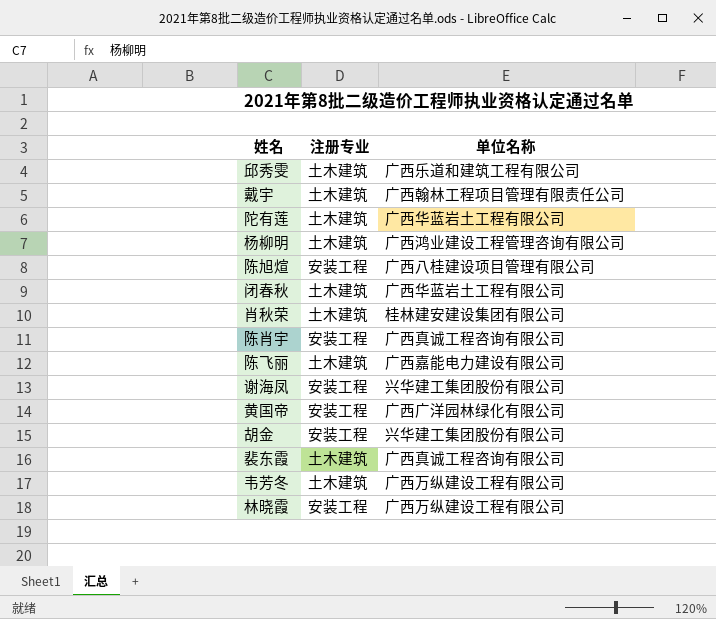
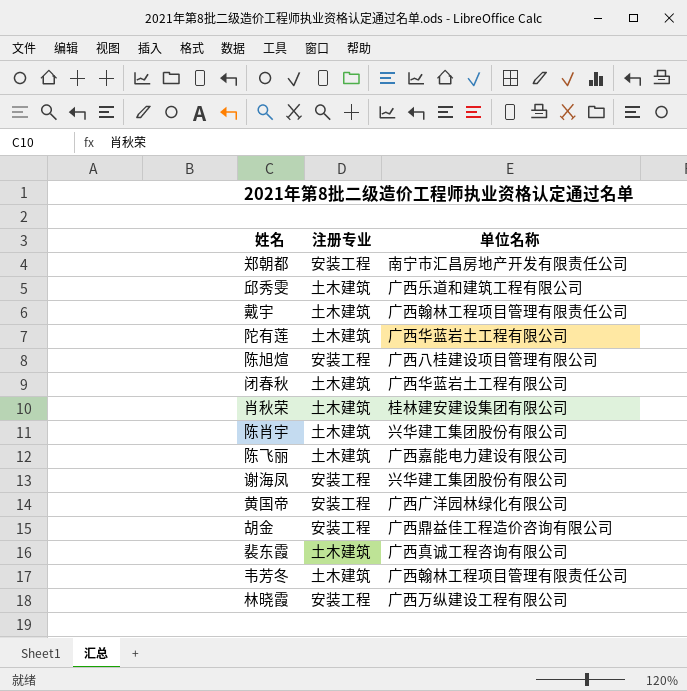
row 杨柳明: 土木建筑 | 广西鸿业建设工程管理咨询有限公司 -> none
row 郑朝都: none -> 安装工程 | 南宁市汇昌房地产开发有限责任公司
陈肖宇 | 注册专业: 安装工程 -> 土木建筑
陈肖宇 | 单位名称: 广西真诚工程咨询有限公司 -> 兴华建工集团股份有限公司
胡金 | 单位名称: 兴华建工集团股份有限公司 -> 广西鼎益佳工程造价咨询有限公司
韦芳冬 | 单位名称: 广西万纵建设工程有限公司 -> 广西翰林工程项目管理有限责任公司

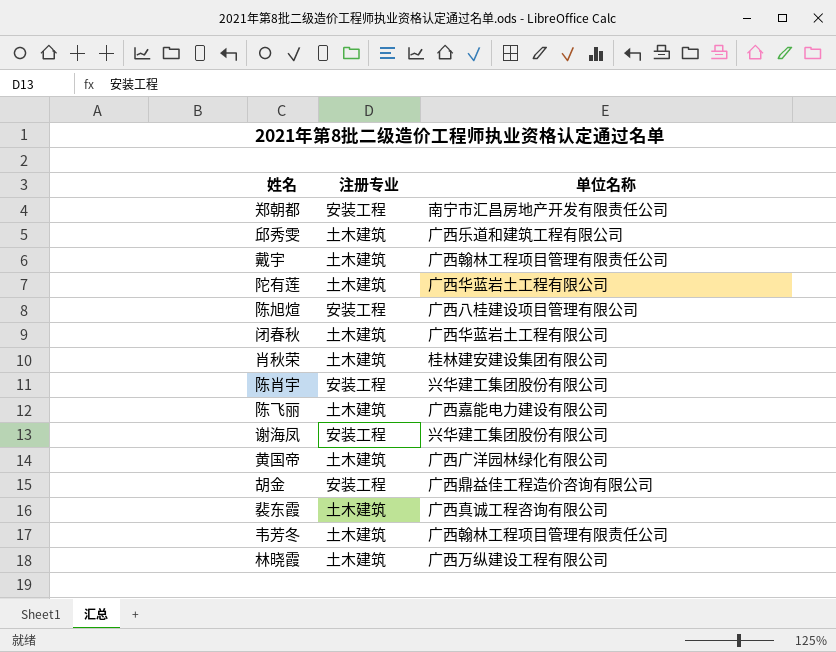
陈肖宇 | 注册专业: 土木建筑 -> 安装工程
黄国帝 | 注册专业: 安装工程 -> 土木建筑
林晓霞 | 注册专业: 安装工程 -> 土木建筑

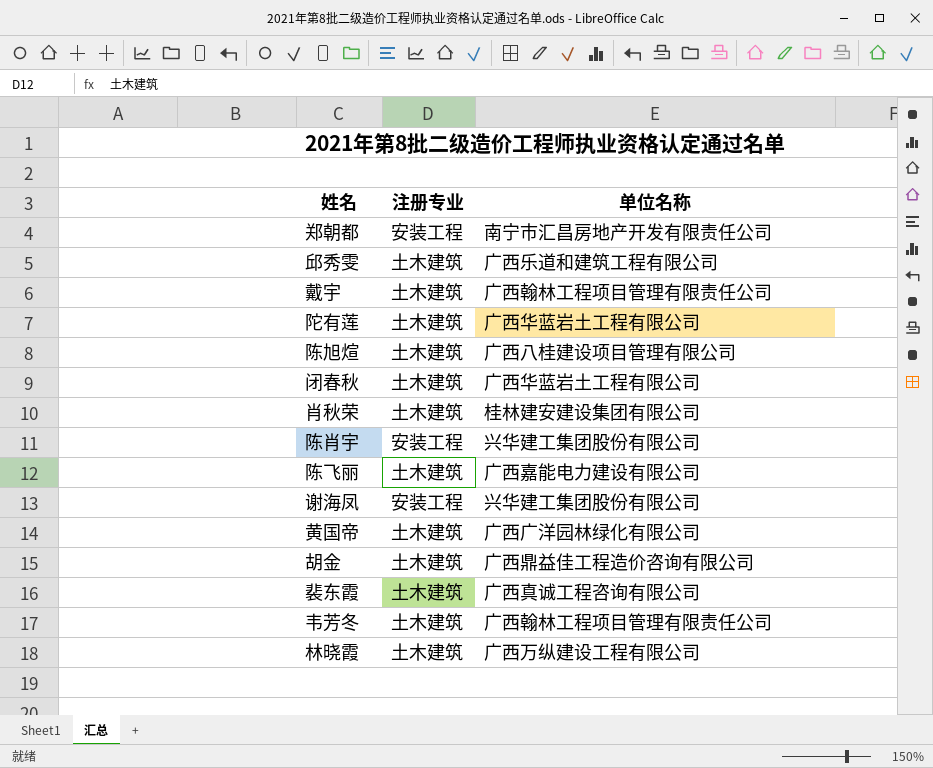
陈旭煊 | 注册专业: 安装工程 -> 土木建筑
胡金 | 注册专业: 安装工程 -> 土木建筑

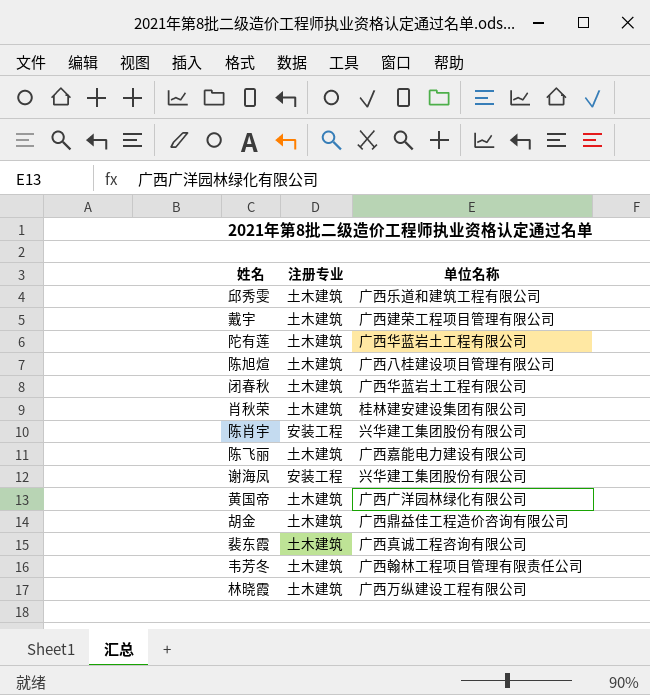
row 郑朝都: 安装工程 | 南宁市汇昌房地产开发有限责任公司 -> none
戴宇 | 单位名称: 广西翰林工程项目管理有限责任公司 -> 广西建荣工程项目管理有限公司

